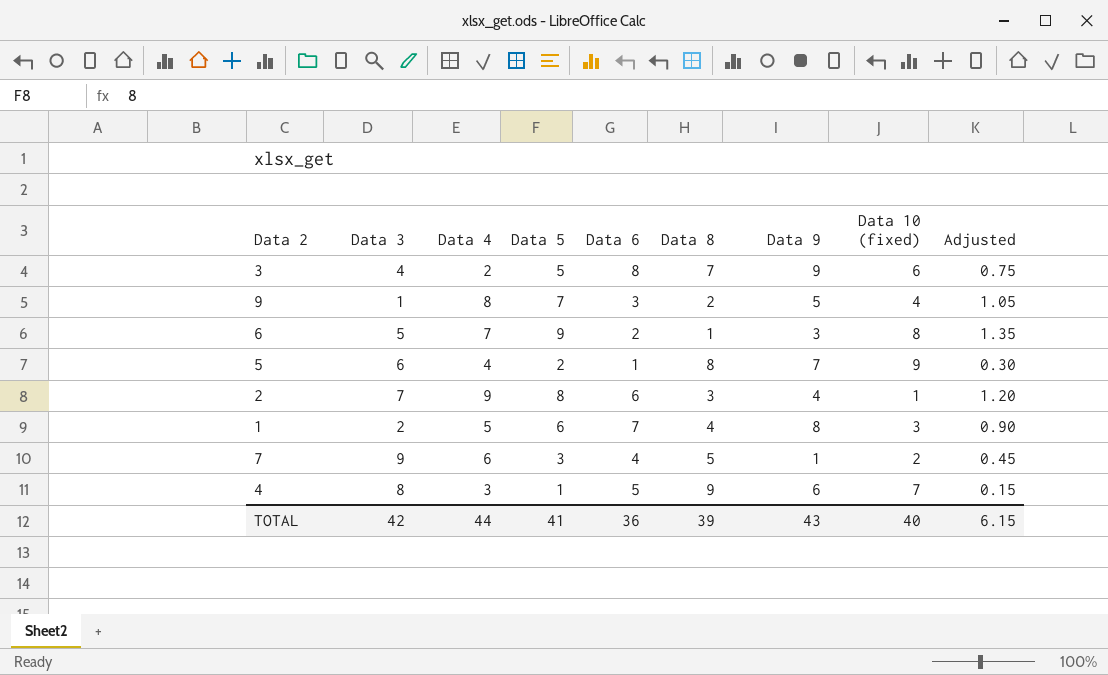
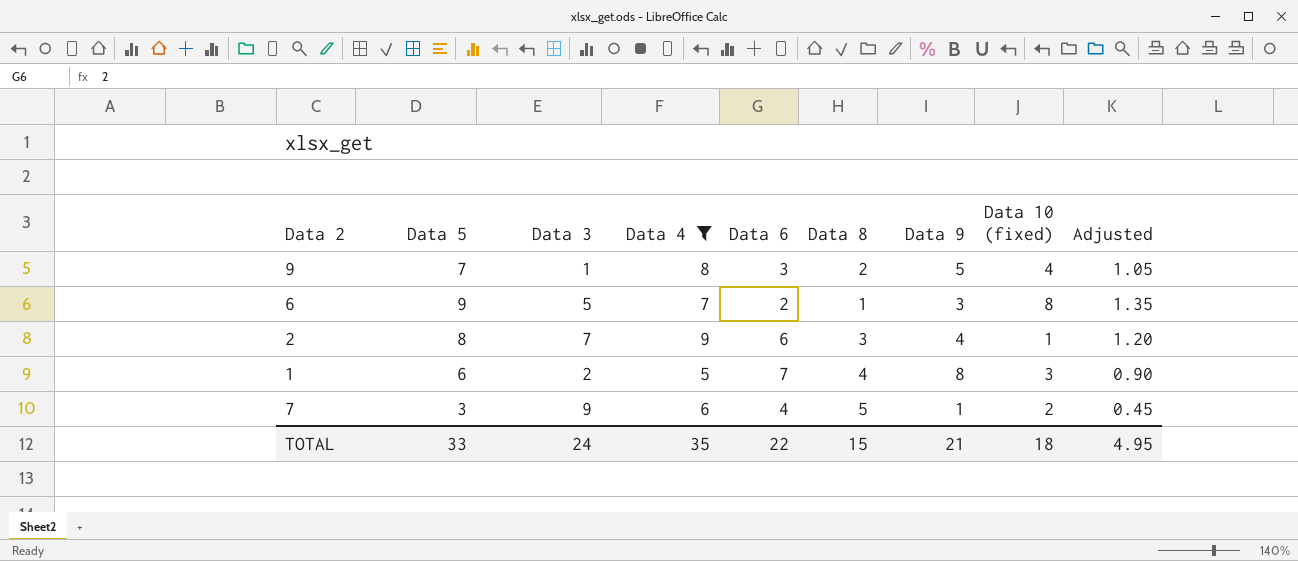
filter: none -> Data 4 >= 5
column Data 5 | position: 4 -> 2
TOTAL | Data 5: 41 -> 33
TOTAL | Data 3: 42 -> 24
TOTAL | Data 4: 44 -> 35
TOTAL | Data 6: 36 -> 22
TOTAL | Data 8: 39 -> 15
TOTAL | Data 9: 43 -> 21
TOTAL | Data 10 (fixed): 40 -> 18
TOTAL | Adjusted: 6.15 -> 4.95

